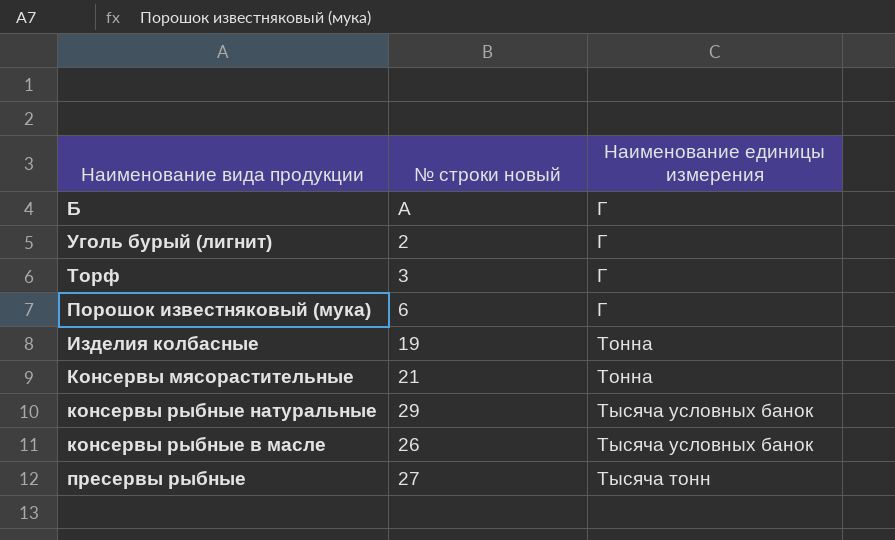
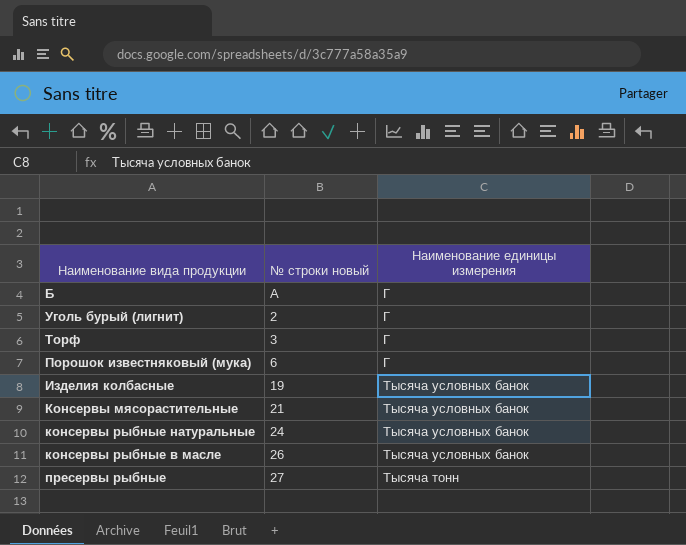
Изделия колбасные | Наименование единицы измерения: Тонна -> Тысяча условных банок
Консервы мясорастительные | Наименование единицы измерения: Тонна -> Тысяча условных банок
консервы рыбные натуральные | № строки новый: 29 -> 24

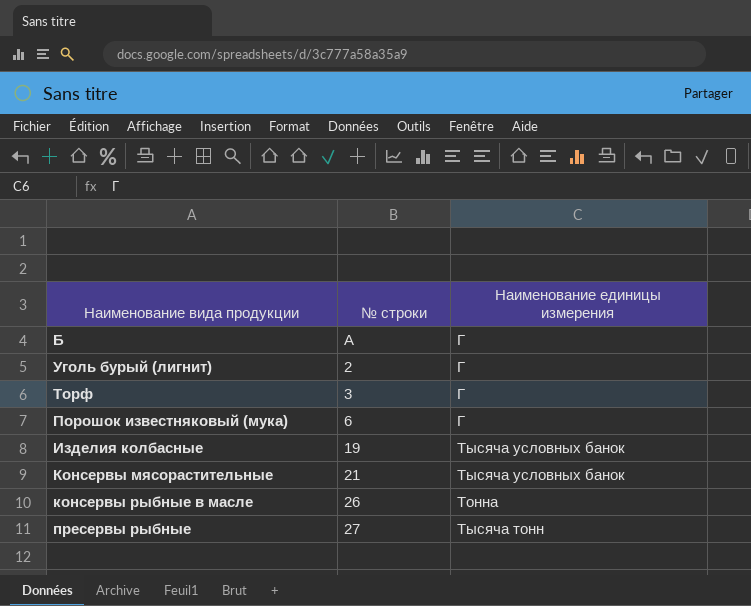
column name: № строки новый -> № строки
row консервы рыбные натуральные: 24 | Тысяча условных банок -> none
консервы рыбные в масле | Наименование единицы измерения: Тысяча условных банок -> Тонна

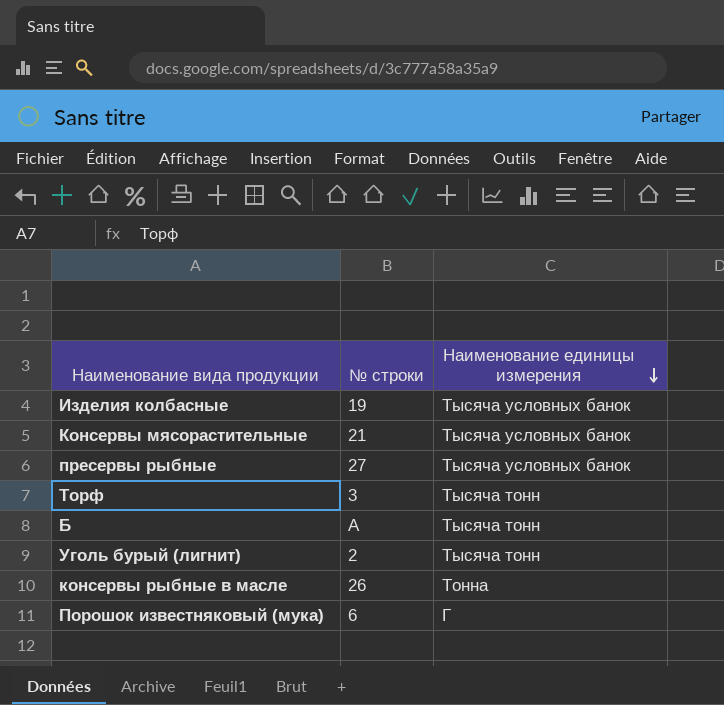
row order: none -> Наименование единицы измерения descending
пресервы рыбные | Наименование единицы измерения: Тысяча тонн -> Тысяча условных банок
Торф | Наименование единицы измерения: Г -> Тысяча тонн
Б | Наименование единицы измерения: Г -> Тысяча тонн
Уголь бурый (лигнит) | Наименование единицы измерения: Г -> Тысяча тонн

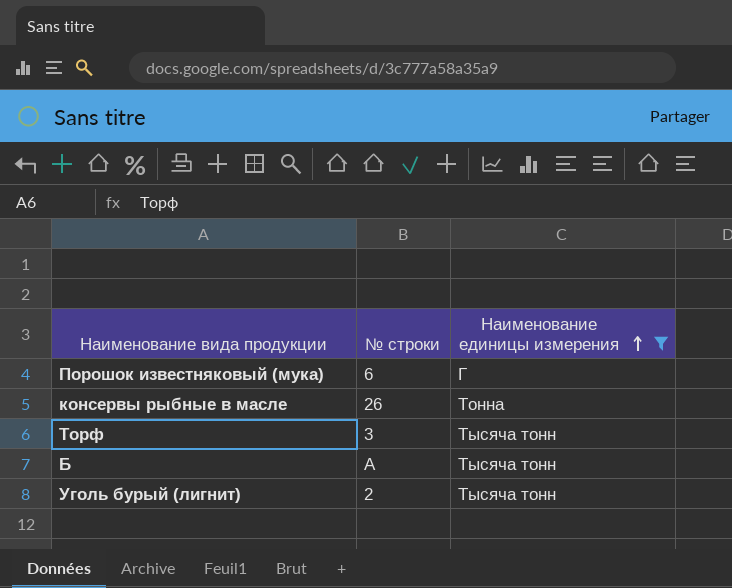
filter: none -> Наименование единицы измерения != Тысяча условных банок
row order: Наименование единицы измерения descending -> Наименование единицы измерения ascending

